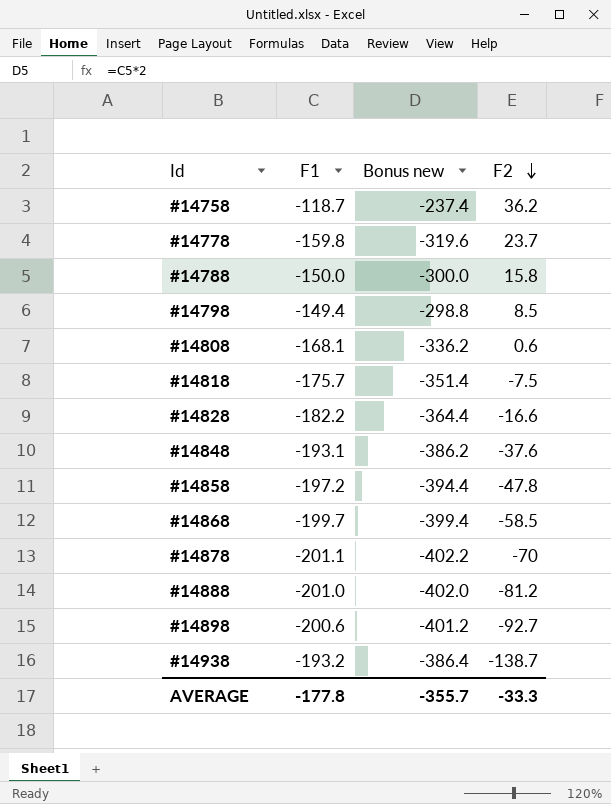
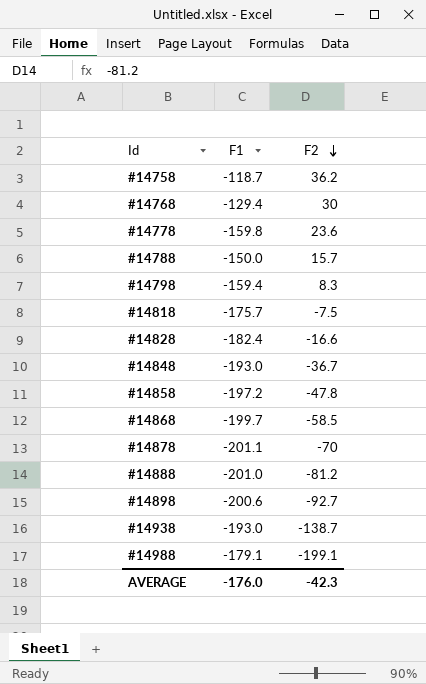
column Bonus new | formula: [F1] * 2 -> none
row #14808: -168.1 | -336.2 | 0.6 -> none
row #14768: none -> -129.4 | 30
#14778 | F2: 23.7 -> 23.6
#14788 | F2: 15.8 -> 15.7
#14798 | F1: -149.4 -> -159.4
#14798 | F2: 8.5 -> 8.3
#14828 | F1: -182.2 -> -182.4
#14848 | F1: -193.1 -> -193.0
#14848 | F2: -37.6 -> -36.7
#14938 | F1: -193.2 -> -193.0
row #14988: none -> -179.1 | -199.1
AVERAGE | F1: -177.8 -> -176.0
AVERAGE | F2: -33.3 -> -42.3

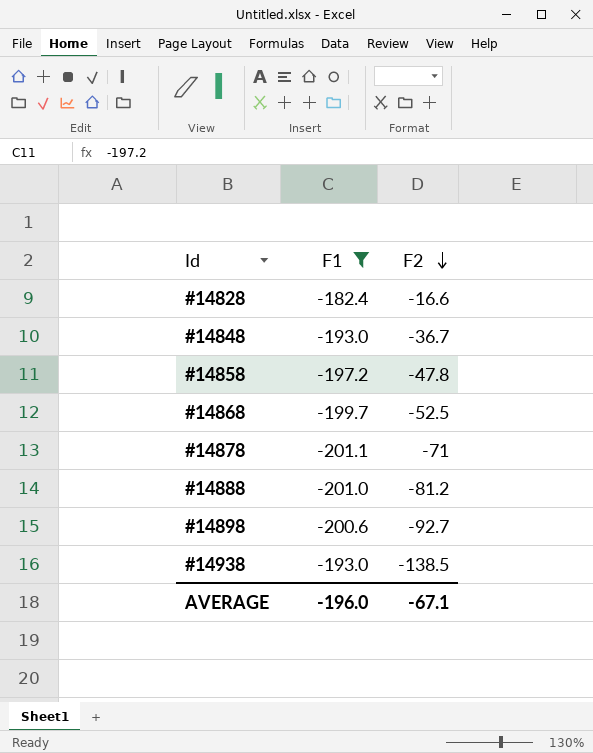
filter: none -> F1 <= -182.4
#14868 | F2: -58.5 -> -52.5
#14878 | F2: -70 -> -71
#14938 | F2: -138.7 -> -138.5
AVERAGE | F1: -176.0 -> -196.0
AVERAGE | F2: -42.3 -> -67.1

